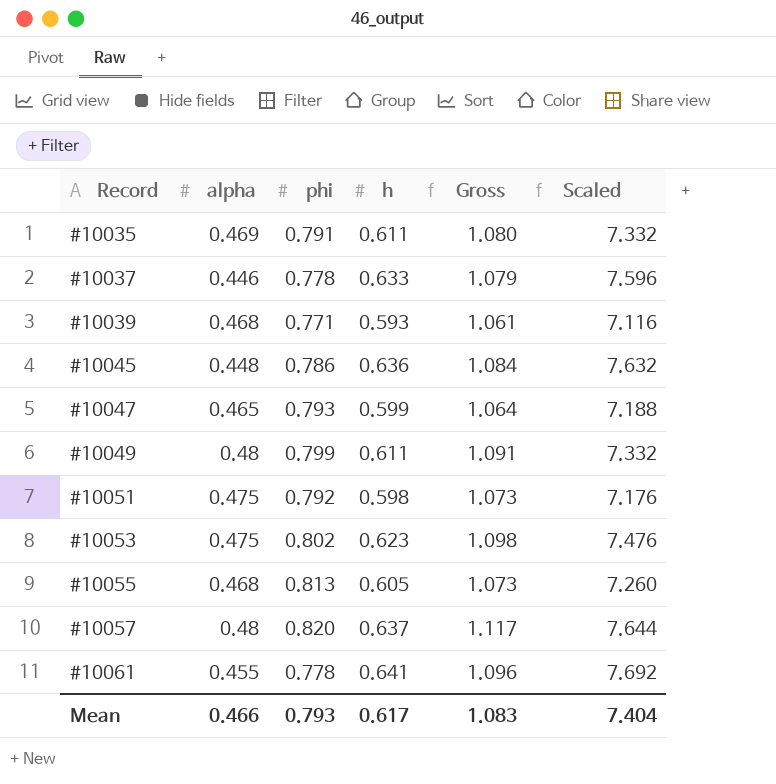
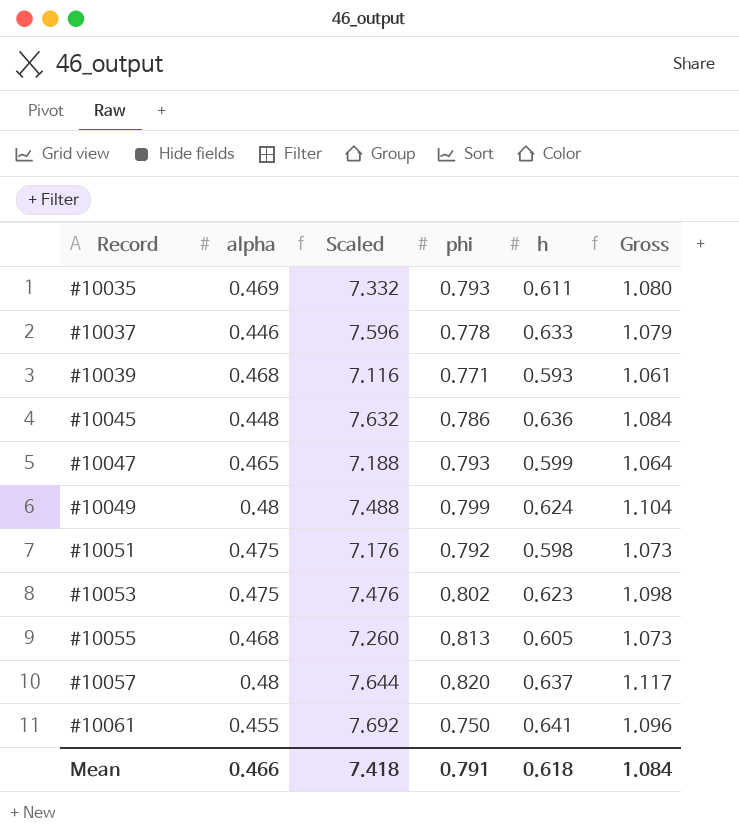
column Scaled | position: 6 -> 3
#10035 | phi: 0.791 -> 0.793
#10049 | Scaled: 7.332 -> 7.488
#10049 | h: 0.611 -> 0.624
#10049 | Gross: 1.091 -> 1.104
#10061 | phi: 0.778 -> 0.750
Mean | Scaled: 7.404 -> 7.418
Mean | phi: 0.793 -> 0.791
Mean | h: 0.617 -> 0.618
Mean | Gross: 1.083 -> 1.084

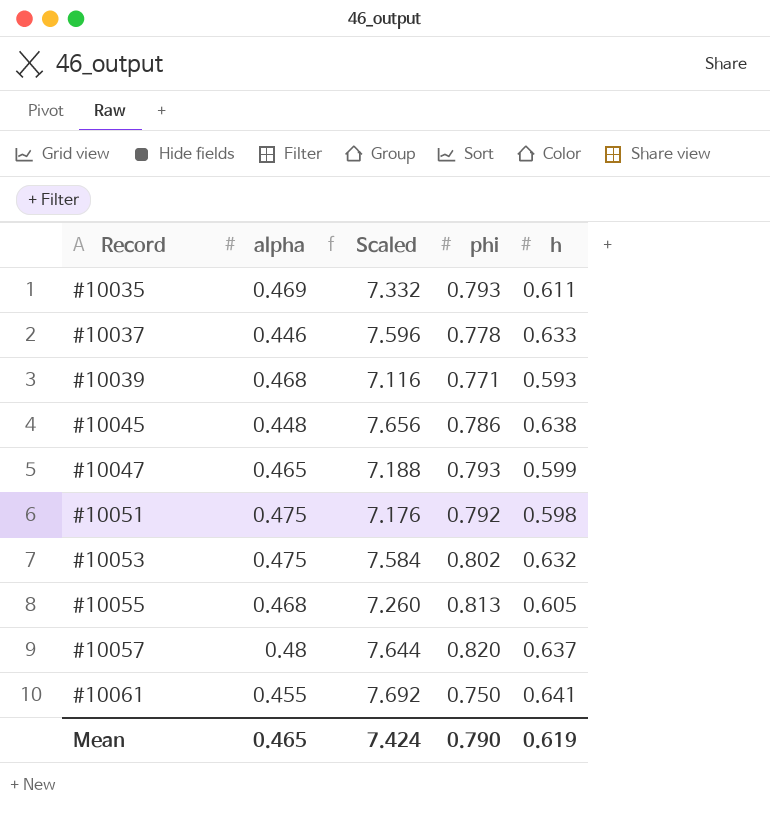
column Gross | formula: [alpha] + [h] -> none
row #10049: 0.48 | 7.488 | 0.799 | 0.624 | 1.104 -> none
#10045 | Scaled: 7.632 -> 7.656
#10045 | h: 0.636 -> 0.638
#10053 | Scaled: 7.476 -> 7.584
#10053 | h: 0.623 -> 0.632
Mean | alpha: 0.466 -> 0.465
Mean | Scaled: 7.418 -> 7.424
Mean | phi: 0.791 -> 0.790
Mean | h: 0.618 -> 0.619

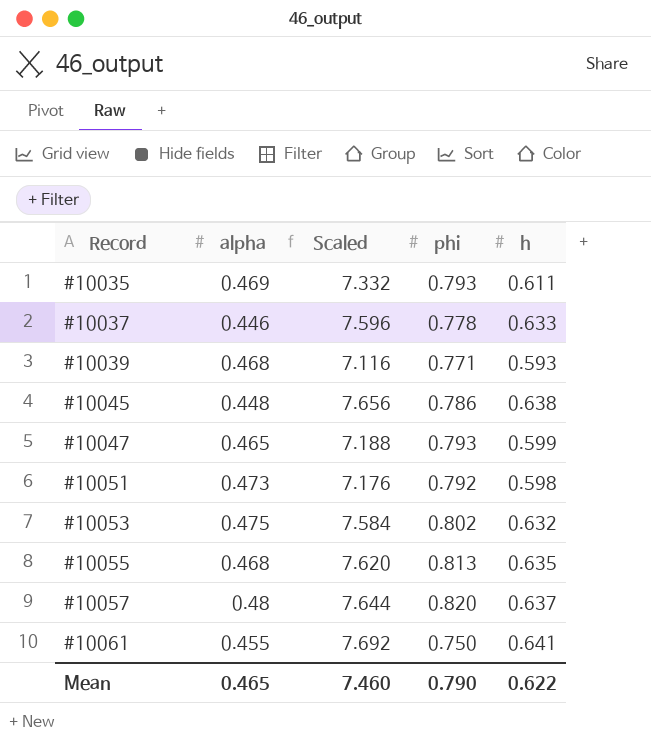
#10051 | alpha: 0.475 -> 0.473
#10055 | Scaled: 7.260 -> 7.620
#10055 | h: 0.605 -> 0.635
Mean | Scaled: 7.424 -> 7.460
Mean | h: 0.619 -> 0.622

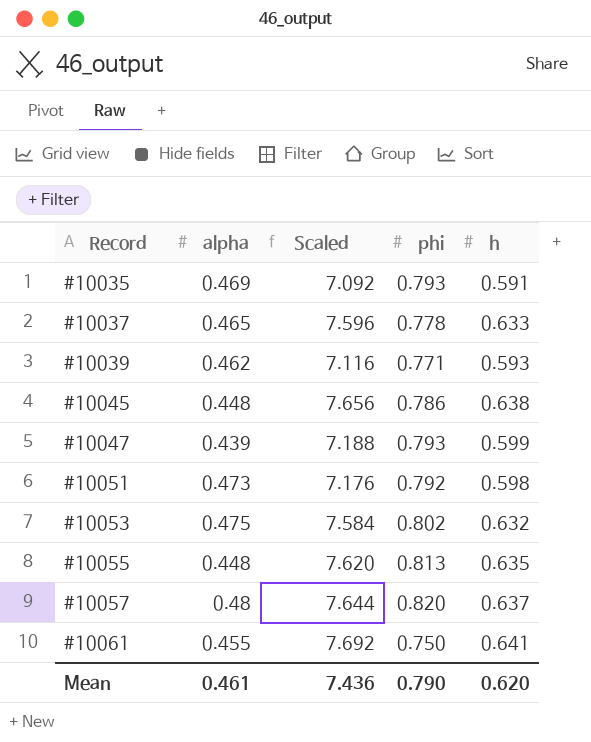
#10035 | Scaled: 7.332 -> 7.092
#10035 | h: 0.611 -> 0.591
#10037 | alpha: 0.446 -> 0.465
#10039 | alpha: 0.468 -> 0.462
#10047 | alpha: 0.465 -> 0.439
#10055 | alpha: 0.468 -> 0.448
Mean | alpha: 0.465 -> 0.461
Mean | Scaled: 7.460 -> 7.436
Mean | h: 0.622 -> 0.620

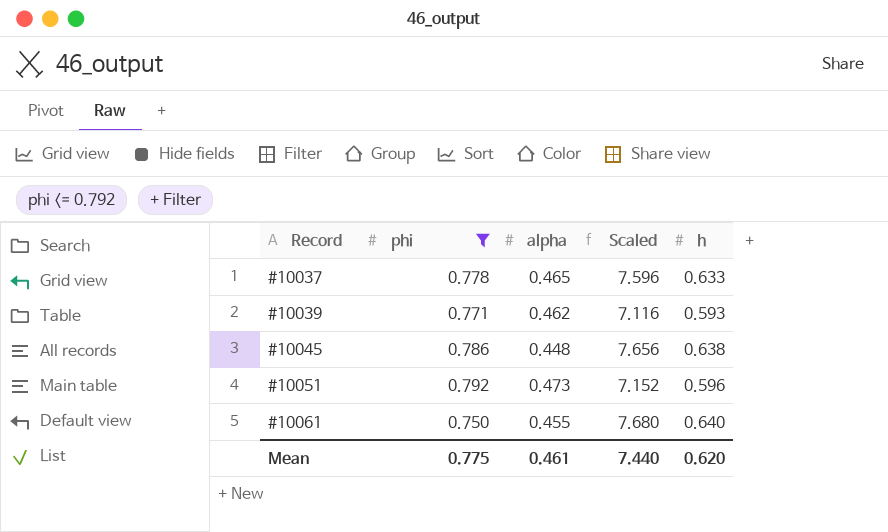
filter: none -> phi <= 0.792
column phi | position: 4 -> 2
#10051 | Scaled: 7.176 -> 7.152
#10051 | h: 0.598 -> 0.596
#10061 | Scaled: 7.692 -> 7.680
#10061 | h: 0.641 -> 0.640
Mean | phi: 0.790 -> 0.775
Mean | Scaled: 7.436 -> 7.440

